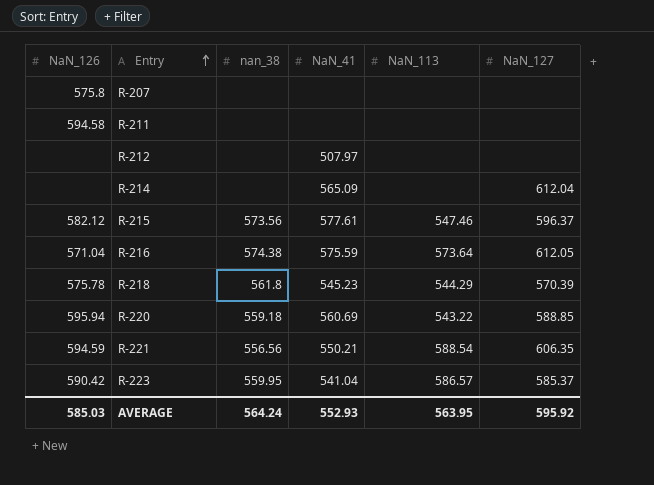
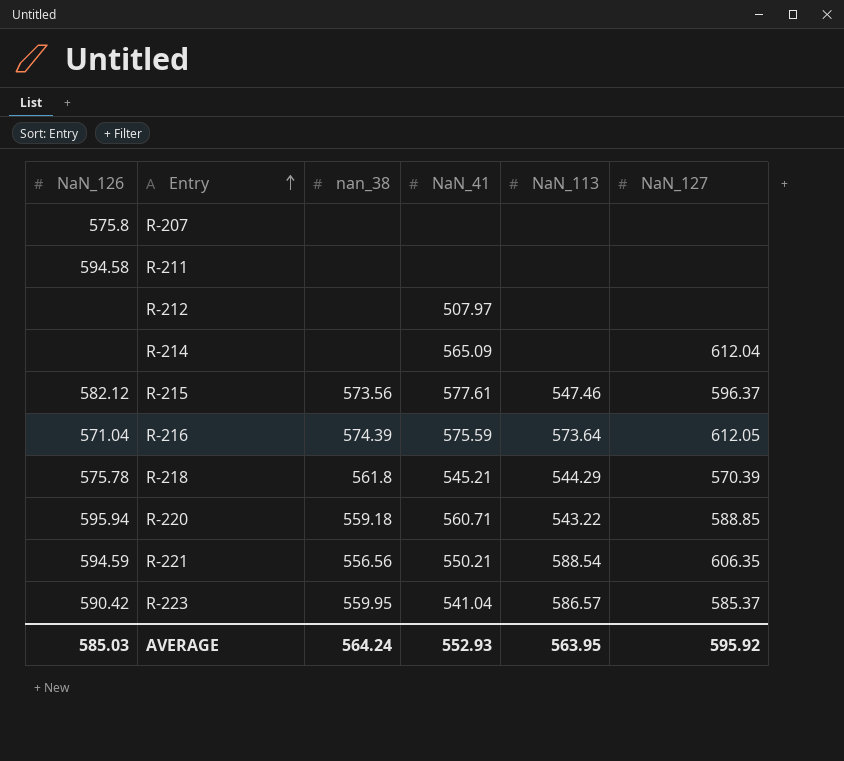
R-216 | nan_38: 574.38 -> 574.39
R-218 | NaN_41: 545.23 -> 545.21
R-220 | NaN_41: 560.69 -> 560.71

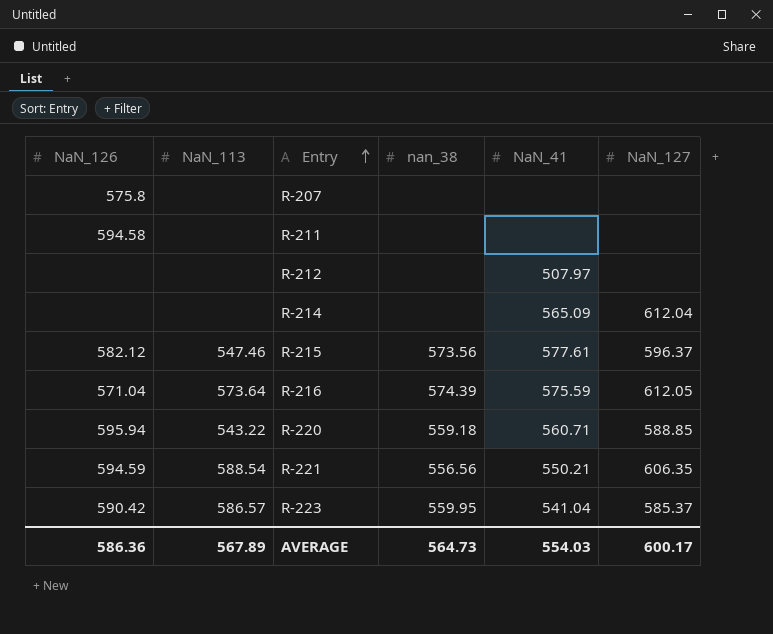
column NaN_113 | position: 5 -> 2
row R-218: 575.78 | 561.8 | 545.21 | 544.29 | 570.39 -> none
AVERAGE | NaN_126: 585.03 -> 586.36
AVERAGE | NaN_113: 563.95 -> 567.89
AVERAGE | nan_38: 564.24 -> 564.73
AVERAGE | NaN_41: 552.93 -> 554.03
AVERAGE | NaN_127: 595.92 -> 600.17

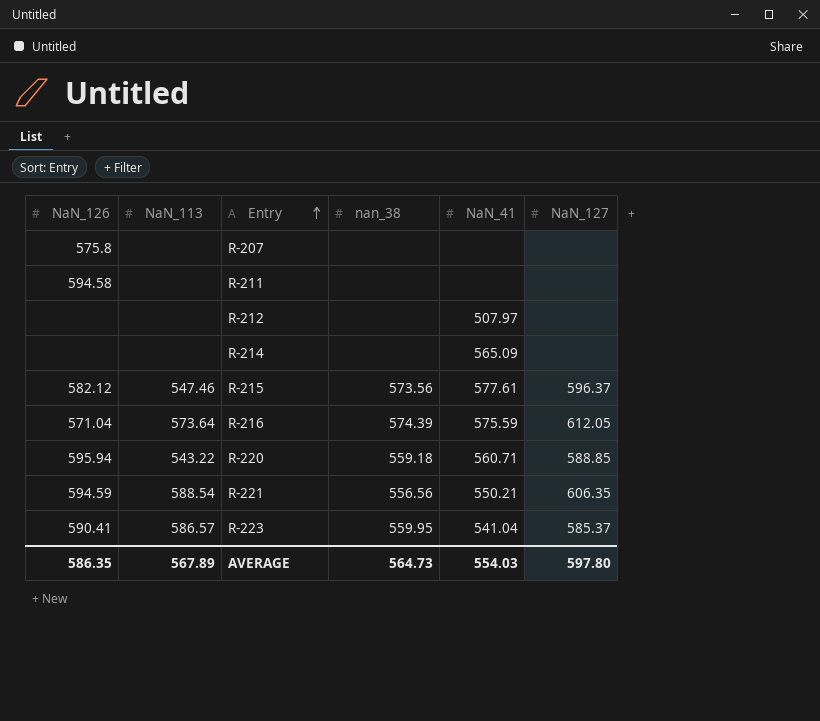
R-214 | NaN_127: 612.04 -> none
R-223 | NaN_126: 590.42 -> 590.41
AVERAGE | NaN_126: 586.36 -> 586.35
AVERAGE | NaN_127: 600.17 -> 597.80

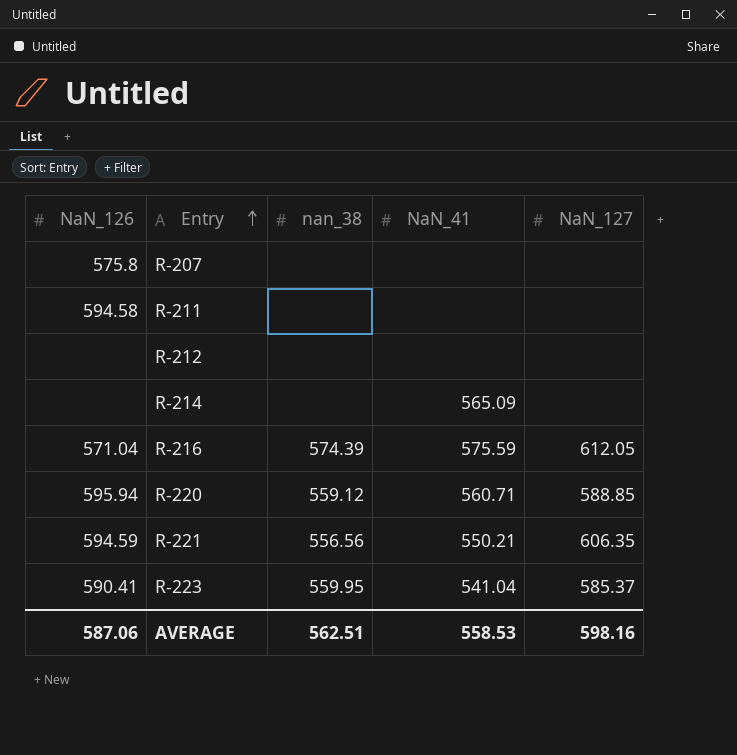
column NaN_113 | position: 2 -> none
row R-215: 582.12 | 547.46 | 573.56 | 577.61 | 596.37 -> none
R-212 | NaN_41: 507.97 -> none
R-220 | nan_38: 559.18 -> 559.12
AVERAGE | NaN_126: 586.35 -> 587.06
AVERAGE | nan_38: 564.73 -> 562.51
AVERAGE | NaN_41: 554.03 -> 558.53
AVERAGE | NaN_127: 597.80 -> 598.16

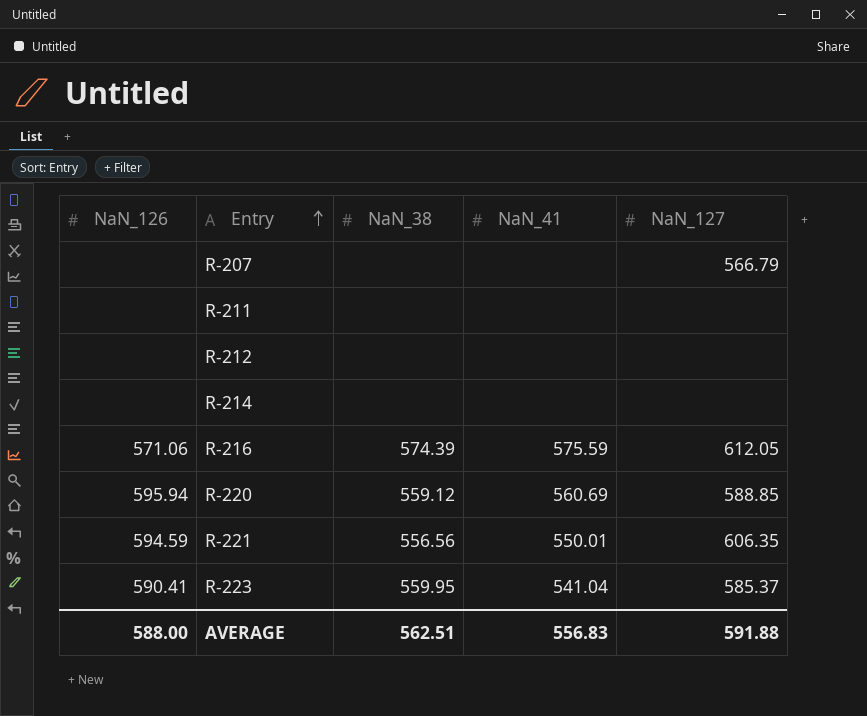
column name: nan_38 -> NaN_38
R-207 | NaN_126: 575.8 -> none
R-207 | NaN_127: none -> 566.79
R-211 | NaN_126: 594.58 -> none
R-214 | NaN_41: 565.09 -> none
R-216 | NaN_126: 571.04 -> 571.06
R-220 | NaN_41: 560.71 -> 560.69
R-221 | NaN_41: 550.21 -> 550.01
AVERAGE | NaN_126: 587.06 -> 588.00
AVERAGE | NaN_41: 558.53 -> 556.83
AVERAGE | NaN_127: 598.16 -> 591.88

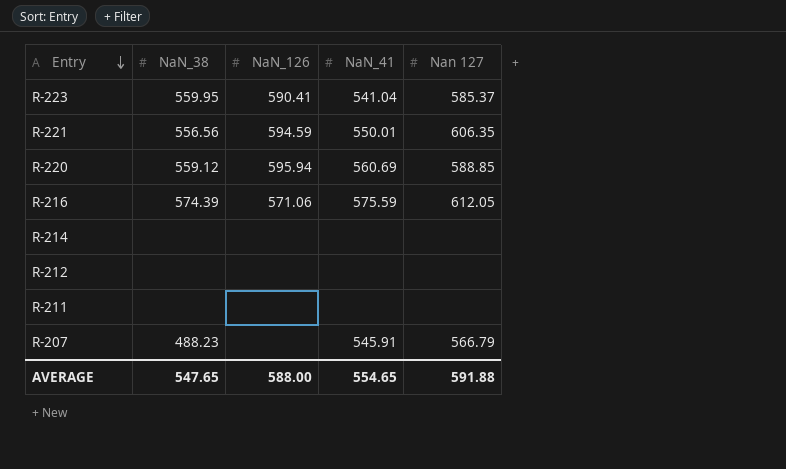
row order: Entry ascending -> Entry descending
column NaN_126 | position: 1 -> 3
column name: NaN_127 -> Nan 127
R-207 | NaN_38: none -> 488.23
R-207 | NaN_41: none -> 545.91
AVERAGE | NaN_38: 562.51 -> 547.65
AVERAGE | NaN_41: 556.83 -> 554.65

